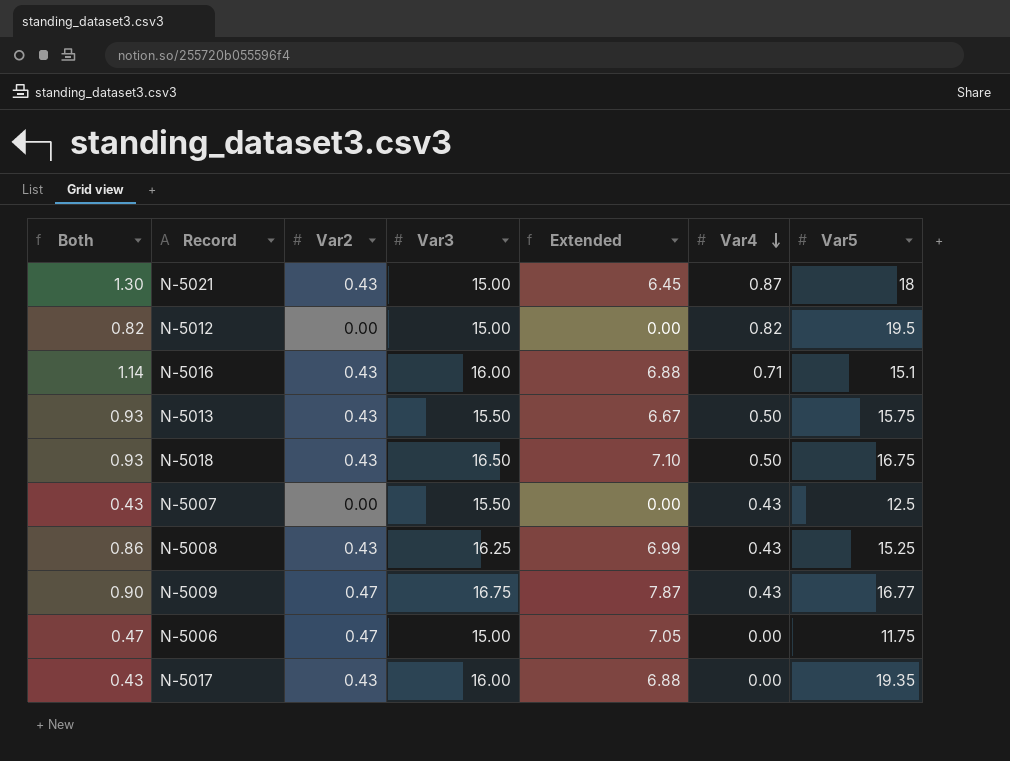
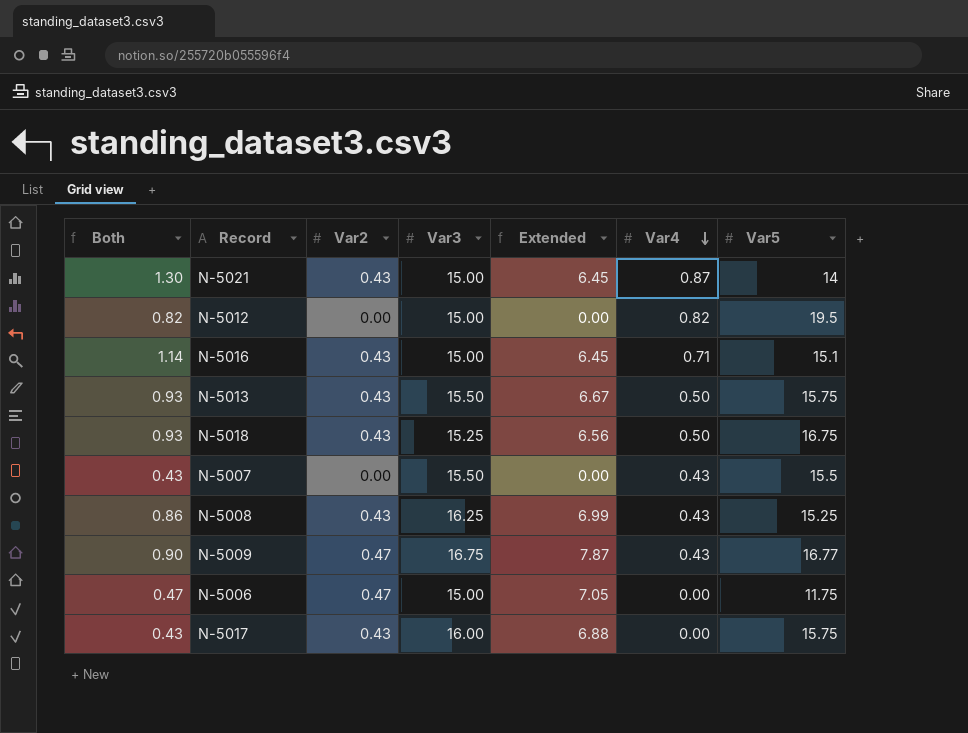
N-5021 | Var5: 18 -> 14
N-5016 | Var3: 16.00 -> 15.00
N-5016 | Extended: 6.88 -> 6.45
N-5018 | Var3: 16.50 -> 15.25
N-5018 | Extended: 7.10 -> 6.56
N-5007 | Var5: 12.5 -> 15.5
N-5017 | Var5: 19.35 -> 15.75

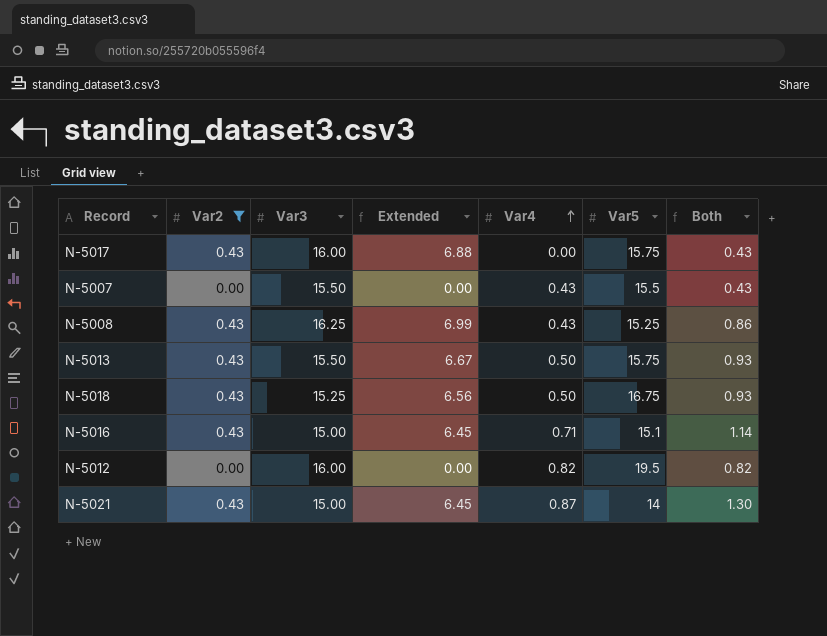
filter: none -> Var2 != 0.47
row order: Var4 descending -> Var4 ascending
column Both | position: 1 -> 7
N-5012 | Var3: 15.00 -> 16.00

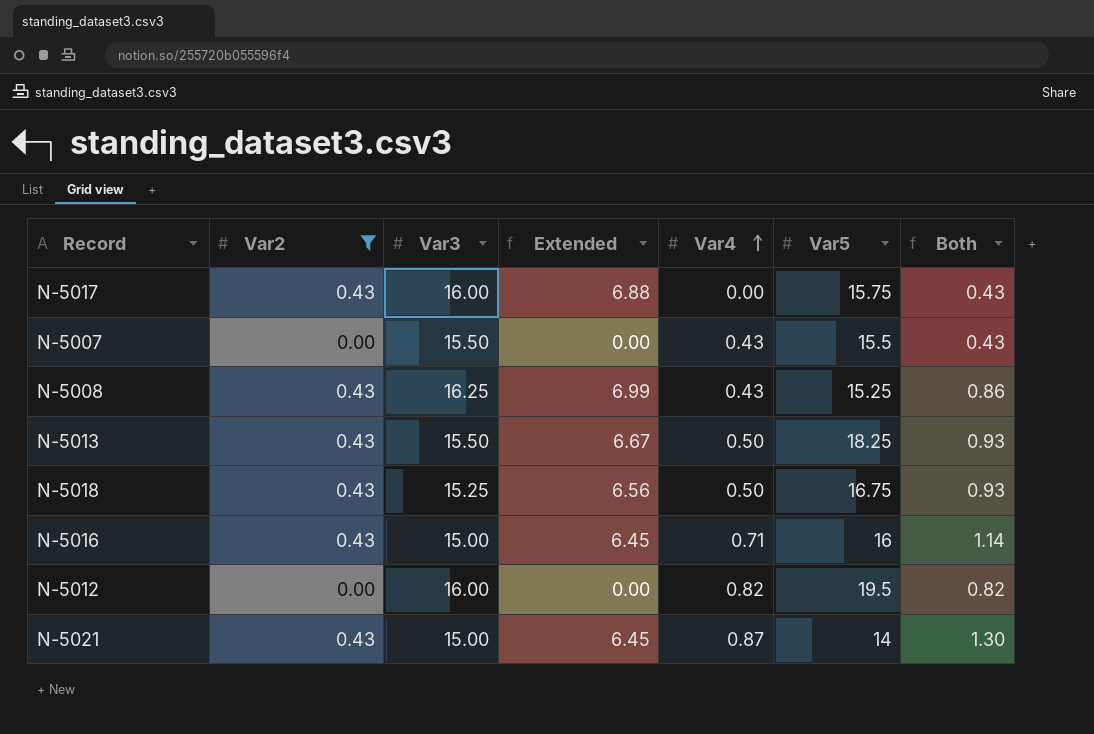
N-5013 | Var5: 15.75 -> 18.25
N-5016 | Var5: 15.1 -> 16

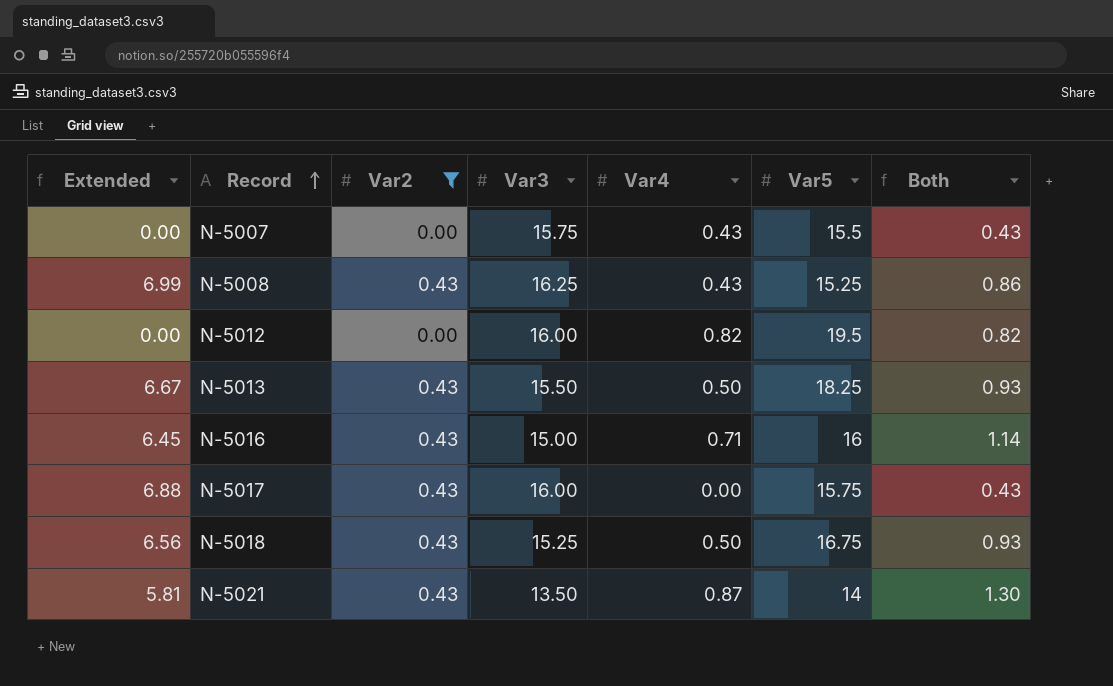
row order: Var4 ascending -> Record ascending
column Extended | position: 4 -> 1
N-5007 | Var3: 15.50 -> 15.75
N-5021 | Extended: 6.45 -> 5.81
N-5021 | Var3: 15.00 -> 13.50

